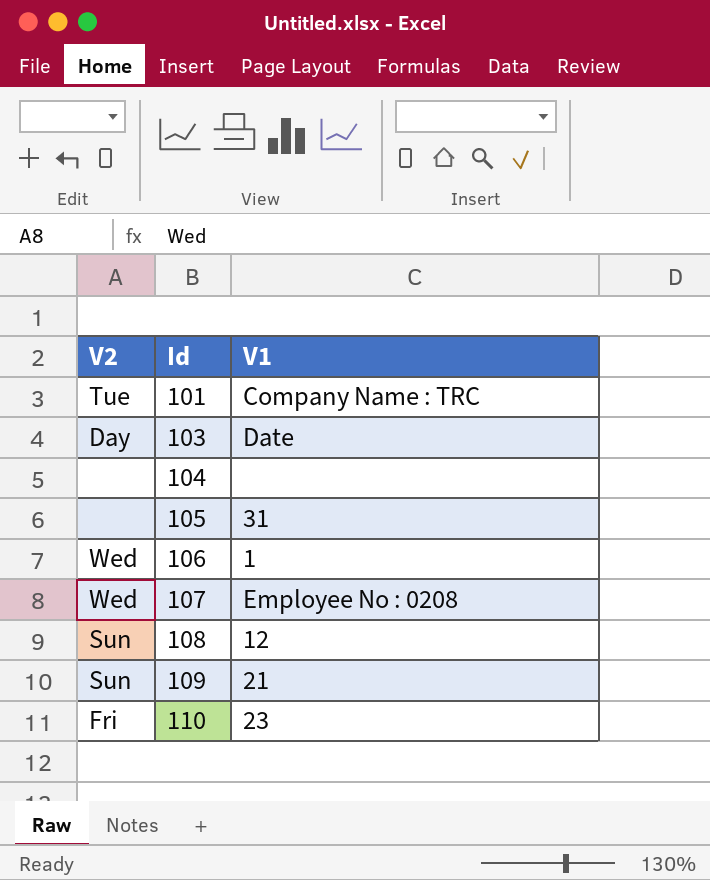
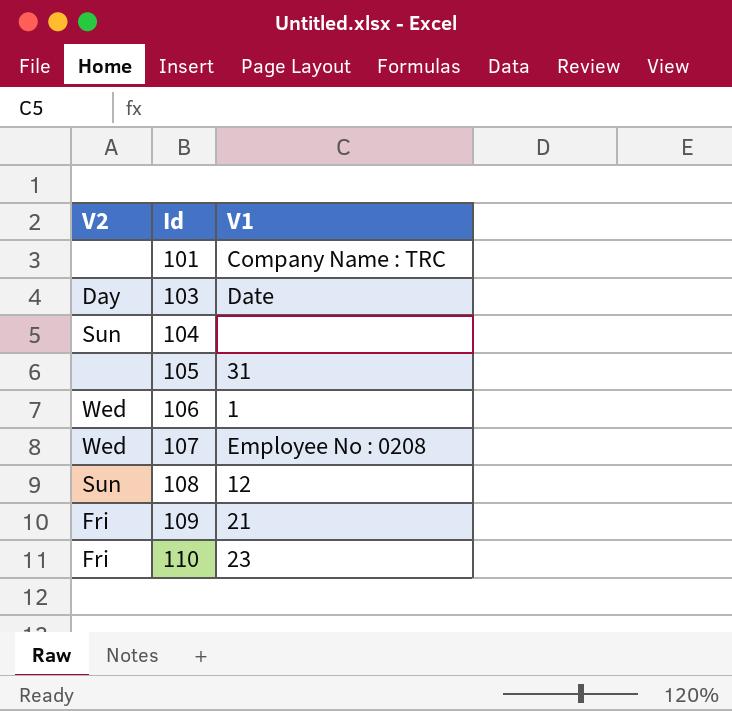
101 | V2: Tue -> none
104 | V2: none -> Sun
109 | V2: Sun -> Fri

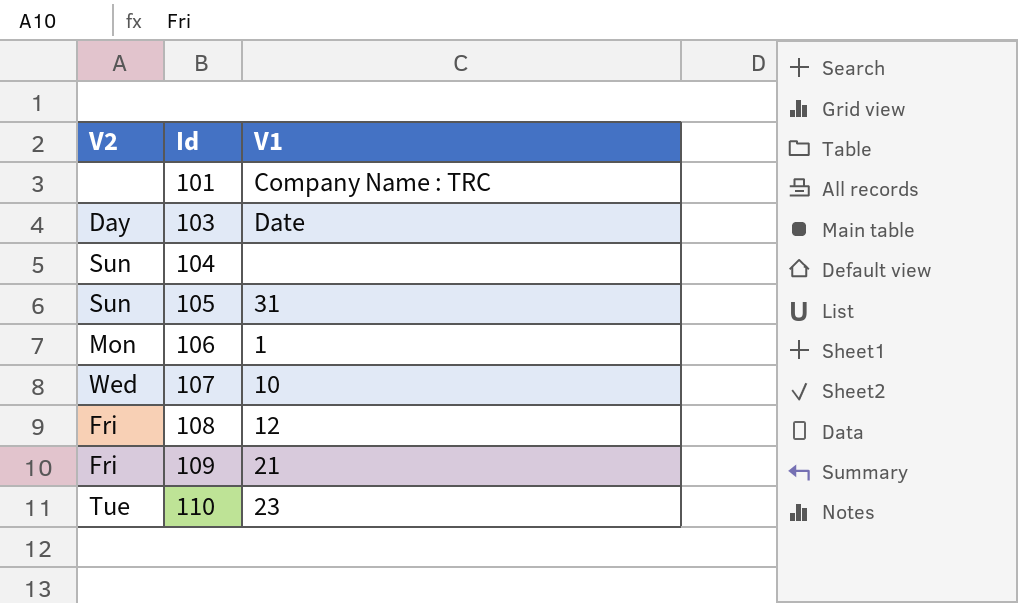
105 | V2: none -> Sun
106 | V2: Wed -> Mon
107 | V1: Employee No : 0208 -> 10
108 | V2: Sun -> Fri
110 | V2: Fri -> Tue

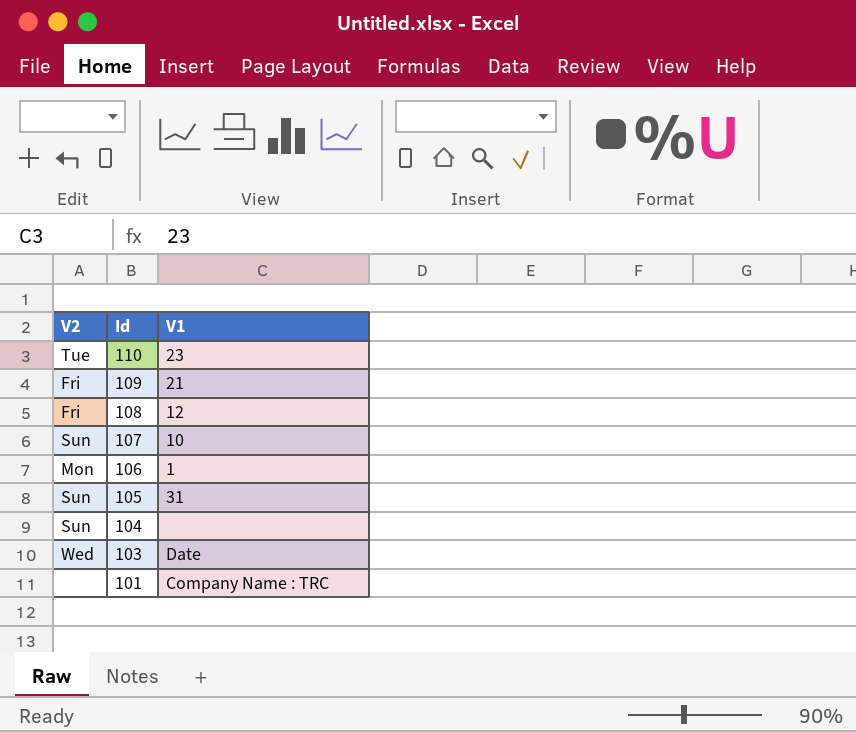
row order: Id ascending -> Id descending
107 | V2: Wed -> Sun
103 | V2: Day -> Wed

